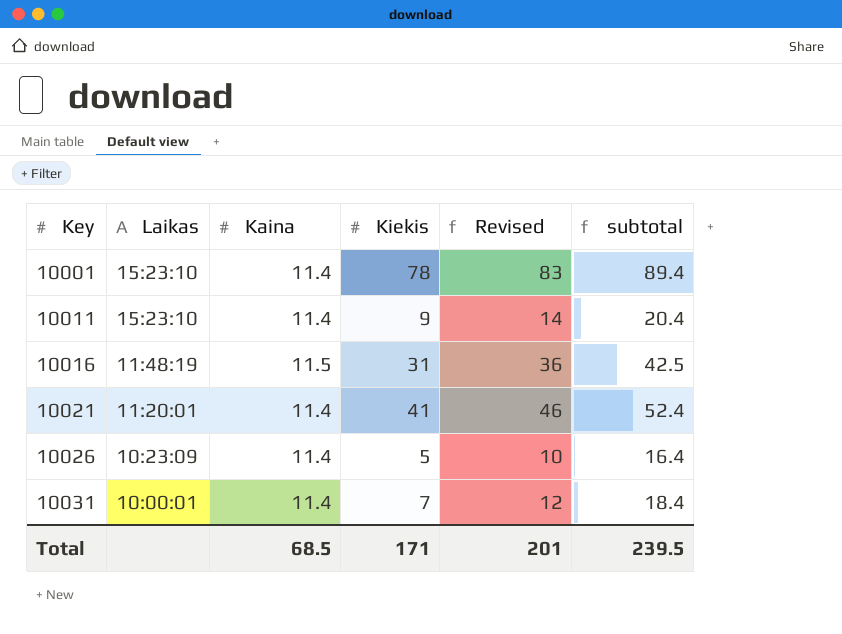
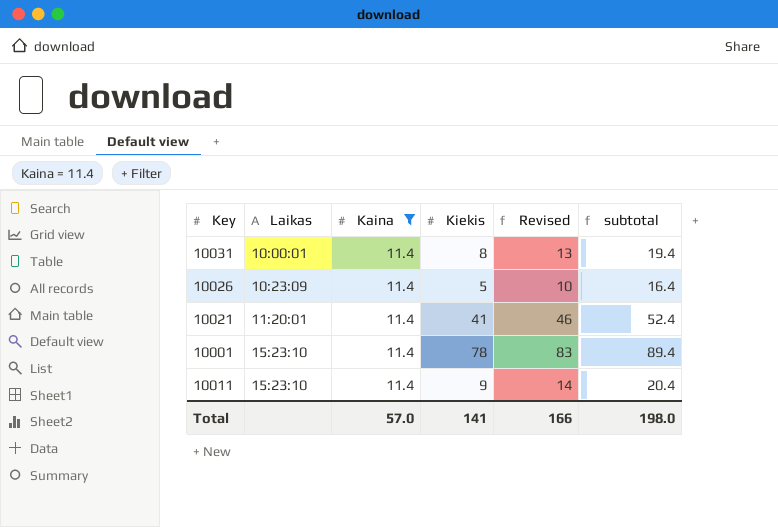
filter: none -> Kaina = 11.4
row order: Key ascending -> Laikas ascending
10031 | Kiekis: 7 -> 8
10031 | Revised: 12 -> 13
10031 | subtotal: 18.4 -> 19.4
Total | Kaina: 68.5 -> 57.0
Total | Kiekis: 171 -> 141
Total | Revised: 201 -> 166
Total | subtotal: 239.5 -> 198.0

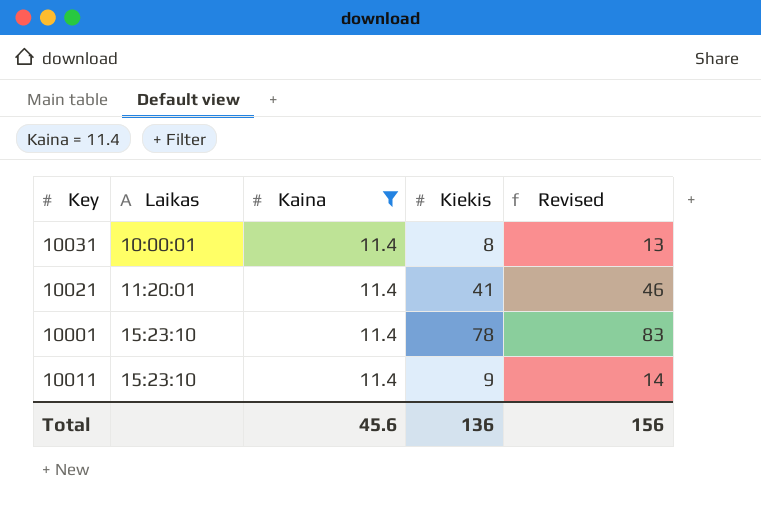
column subtotal | formula: [Kaina] + [Kiekis] -> none
row 10026: 10:23:09 | 11.4 | 5 | 10 | 16.4 -> none
Total | Kaina: 57.0 -> 45.6
Total | Kiekis: 141 -> 136
Total | Revised: 166 -> 156

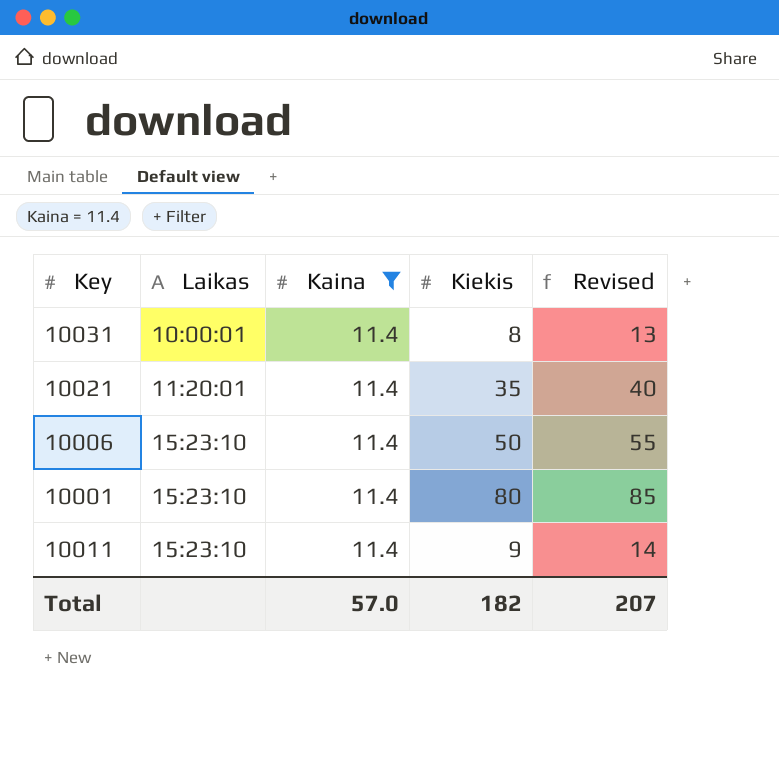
10021 | Kiekis: 41 -> 35
10021 | Revised: 46 -> 40
row 10006: none -> 15:23:10 | 11.4 | 50 | 55
10001 | Kiekis: 78 -> 80
10001 | Revised: 83 -> 85
Total | Kaina: 45.6 -> 57.0
Total | Kiekis: 136 -> 182
Total | Revised: 156 -> 207

